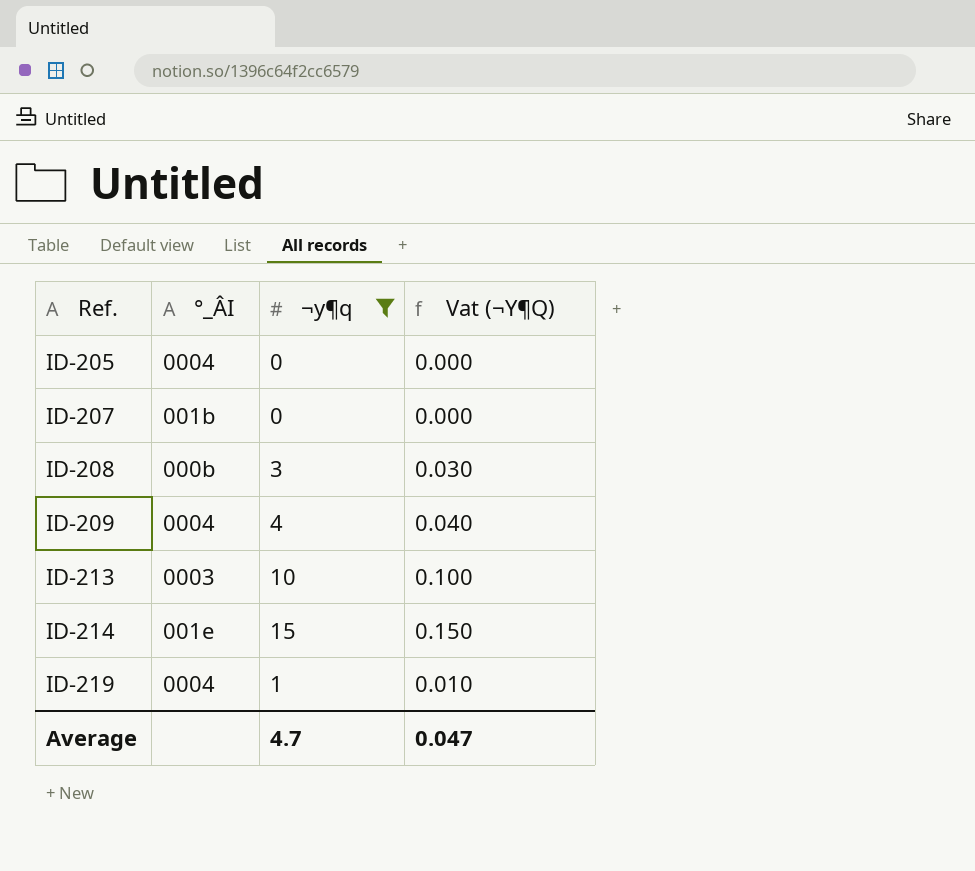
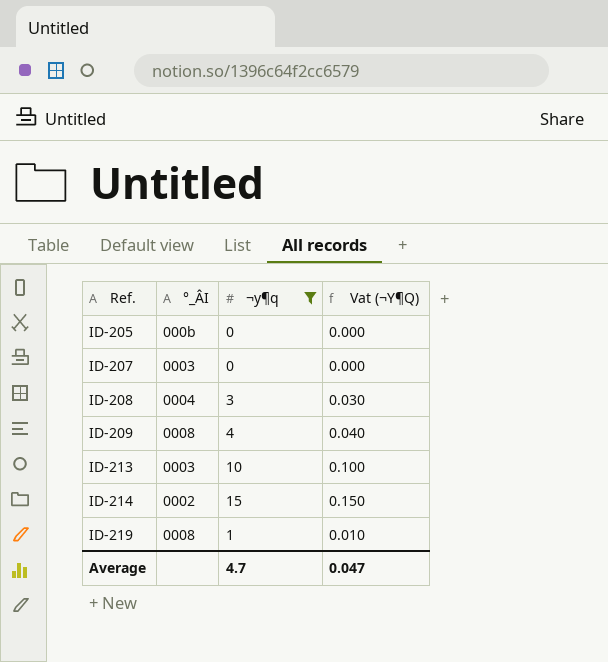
ID-205 | °_ÂI: 0004 -> 000b
ID-207 | °_ÂI: 001b -> 0003
ID-208 | °_ÂI: 000b -> 0004
ID-209 | °_ÂI: 0004 -> 0008
ID-214 | °_ÂI: 001e -> 0002
ID-219 | °_ÂI: 0004 -> 0008

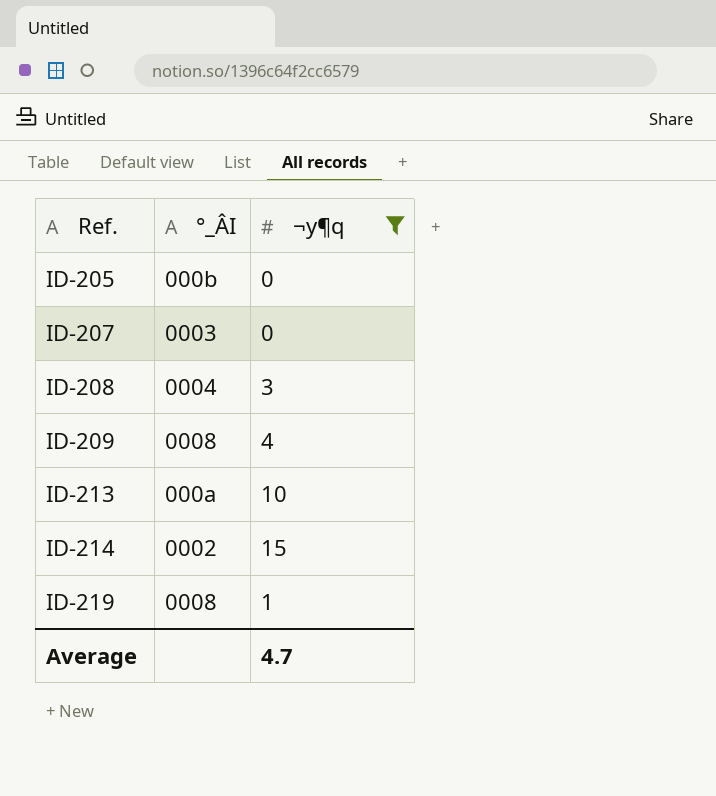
column Vat (¬Y¶Q) | formula: [¬y¶q] * 0.01 -> none
ID-213 | °_ÂI: 0003 -> 000a

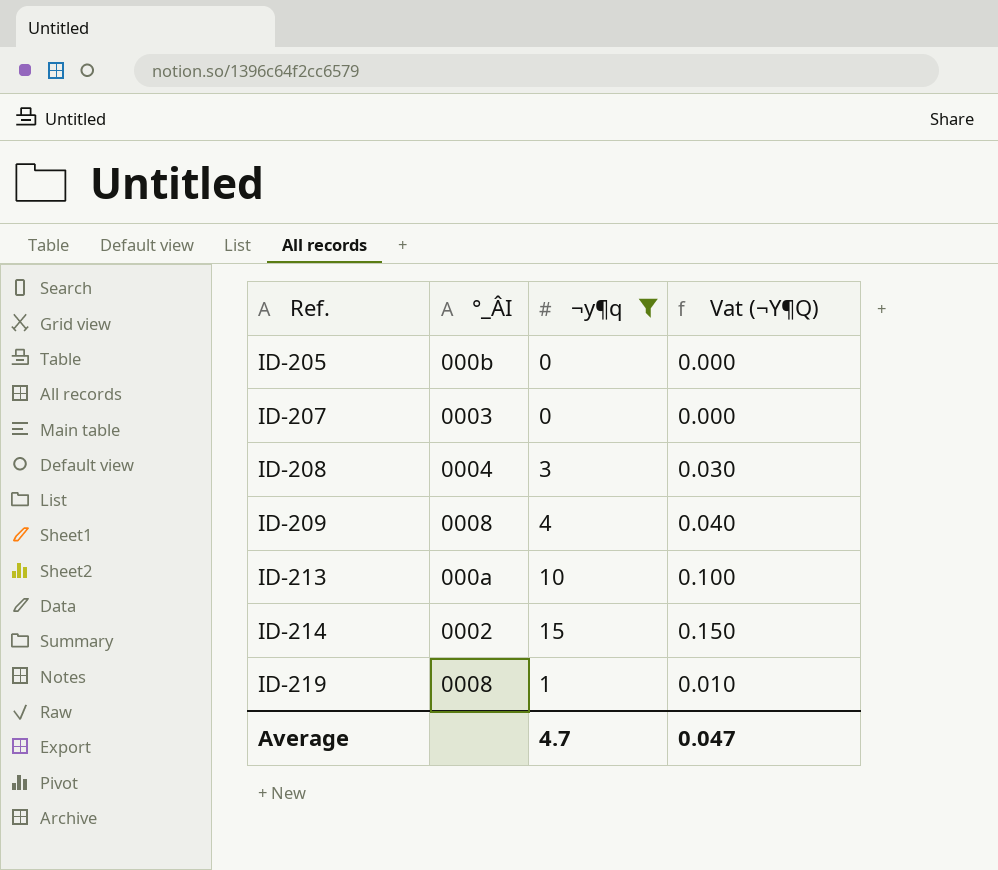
column Vat (¬Y¶Q) | formula: none -> [¬y¶q] * 0.01

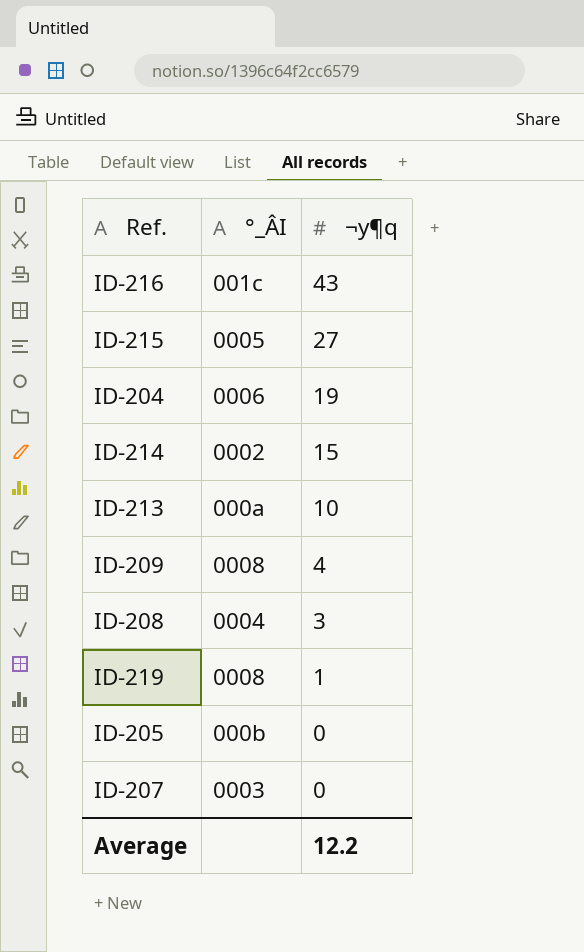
filter: ¬y¶q <= 15 -> none
row order: Ref. ascending -> ¬y¶q descending
column Vat (¬Y¶Q) | formula: [¬y¶q] * 0.01 -> none
Average | ¬y¶q: 4.7 -> 12.2

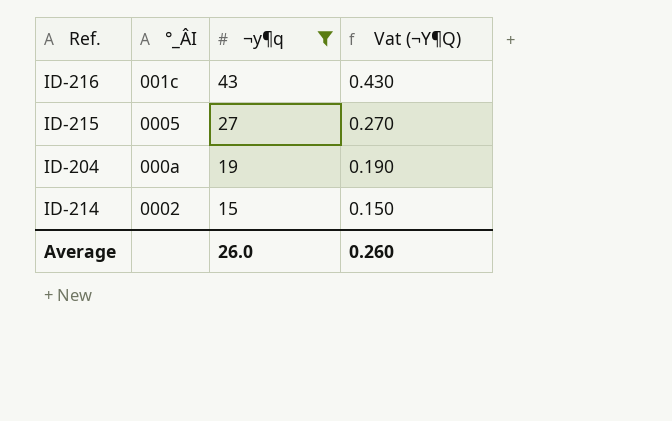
filter: none -> ¬y¶q >= 15
column Vat (¬Y¶Q) | formula: none -> [¬y¶q] * 0.01
ID-204 | °_ÂI: 0006 -> 000a
Average | ¬y¶q: 12.2 -> 26.0

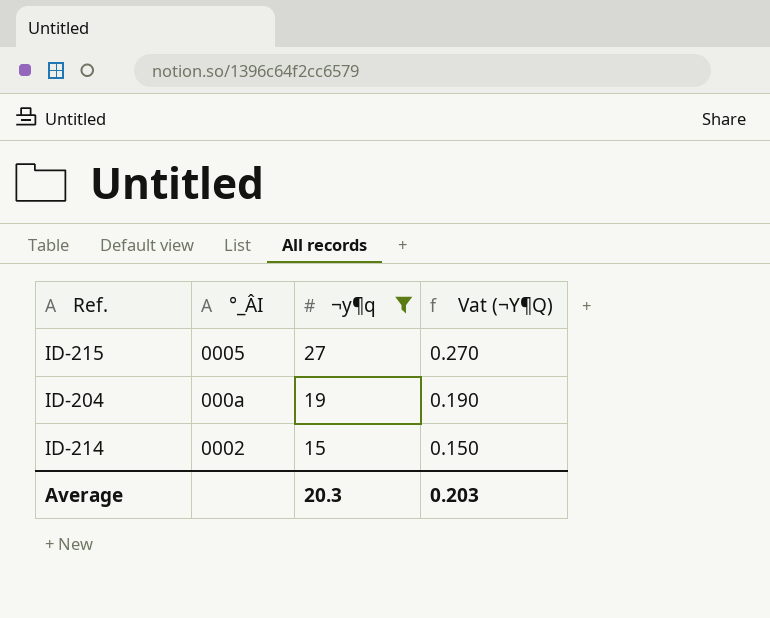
row ID-216: 001c | 43 | 0.430 -> none
Average | ¬y¶q: 26.0 -> 20.3
Average | Vat (¬Y¶Q): 0.260 -> 0.203

